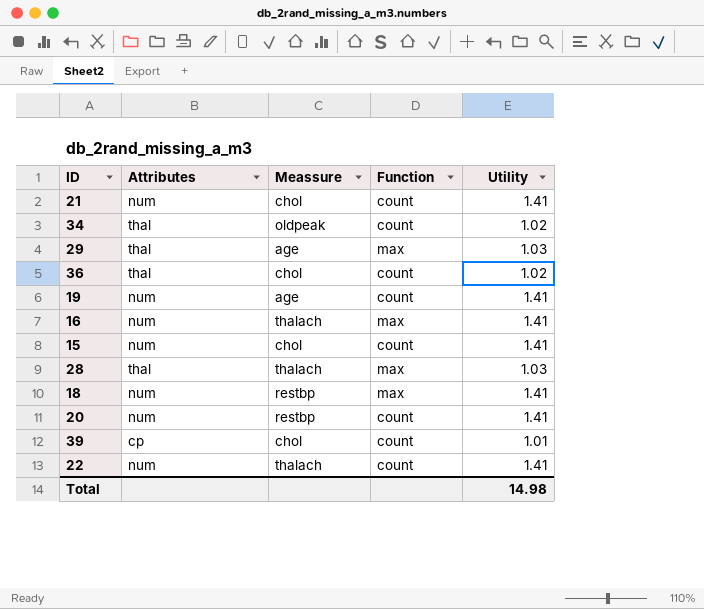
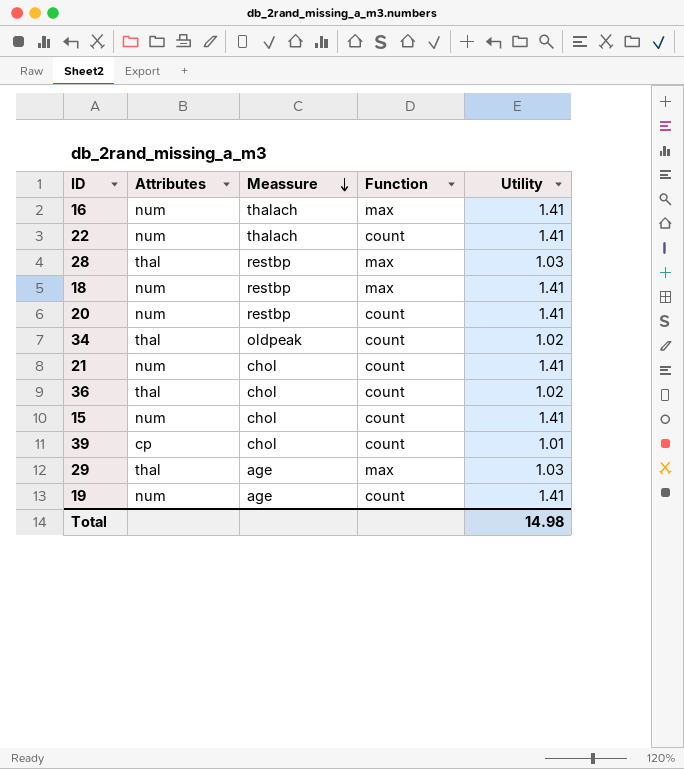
row order: none -> Meassure descending
28 | Meassure: thalach -> restbp

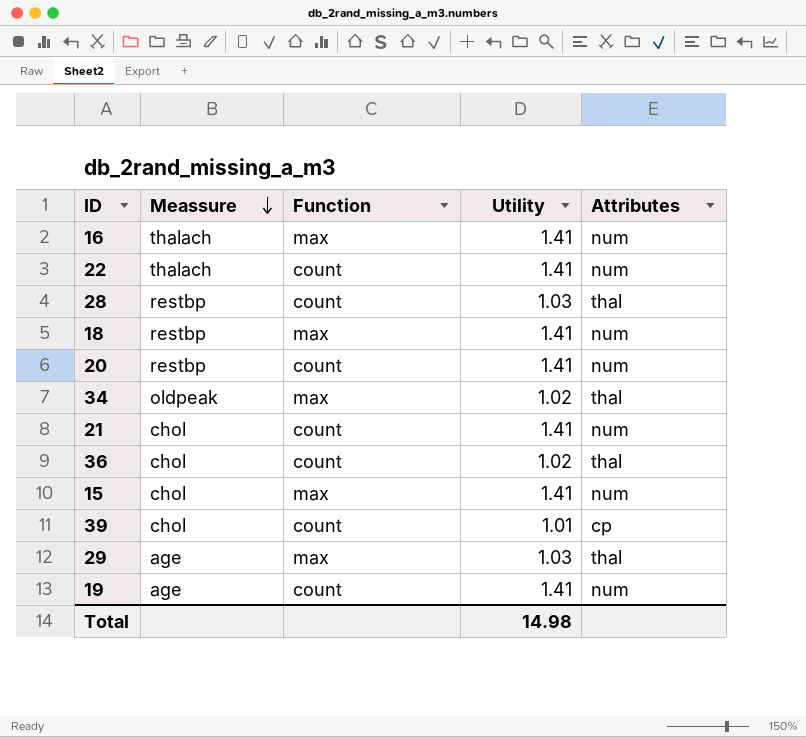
column Attributes | position: 2 -> 5
28 | Function: max -> count
34 | Function: count -> max
15 | Function: count -> max

